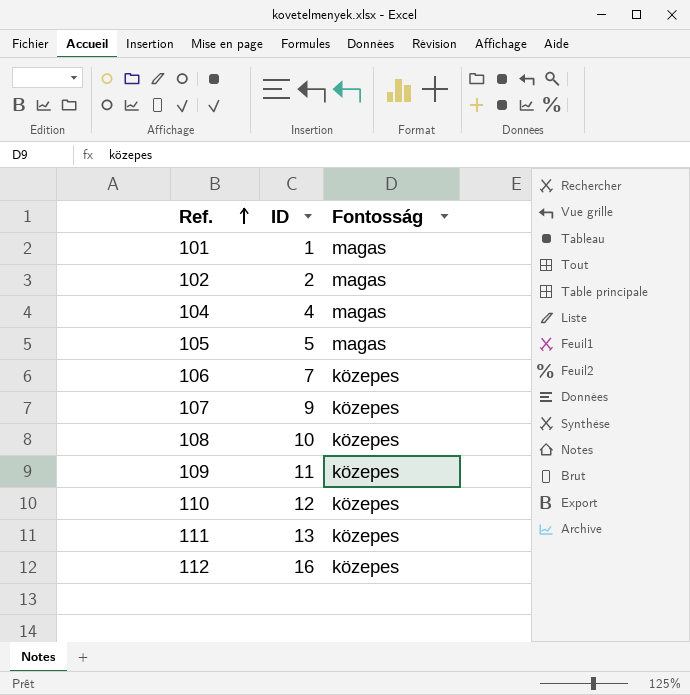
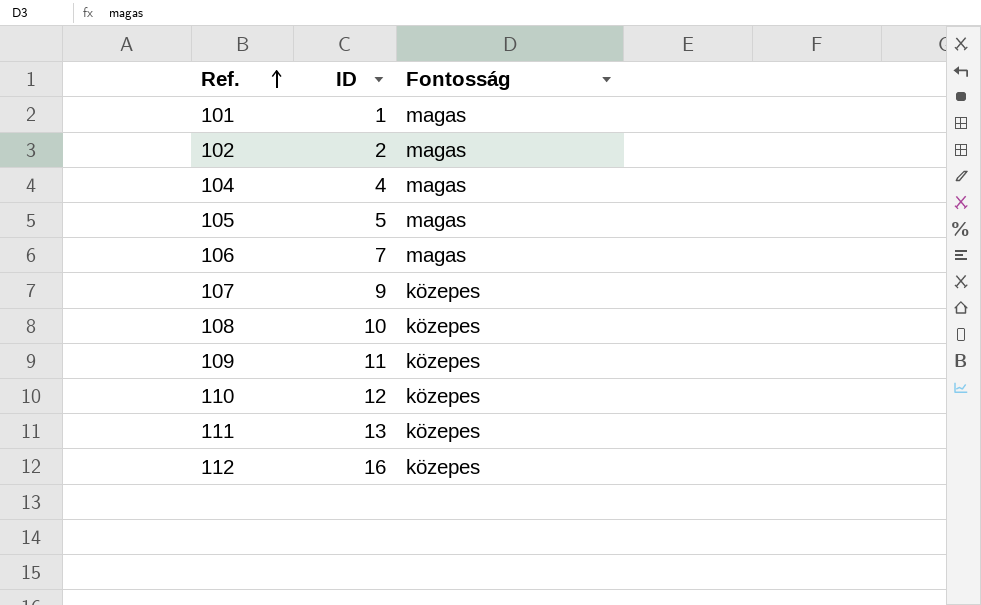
106 | Fontosság: közepes -> magas

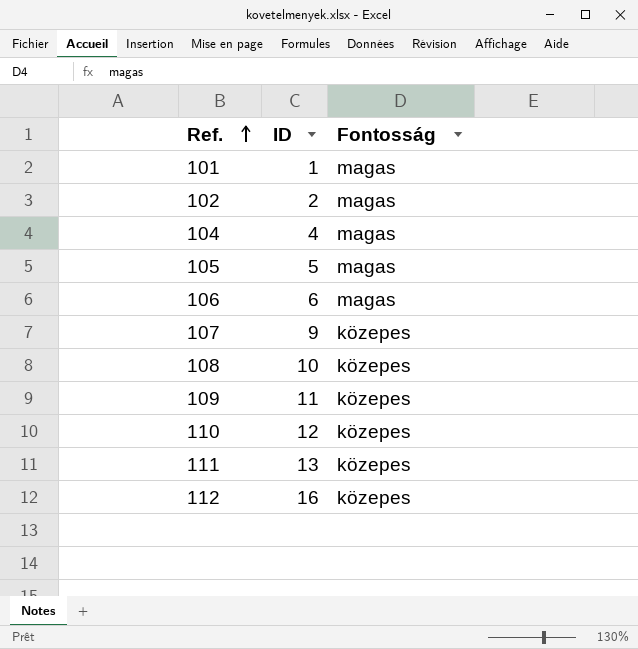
106 | ID: 7 -> 6

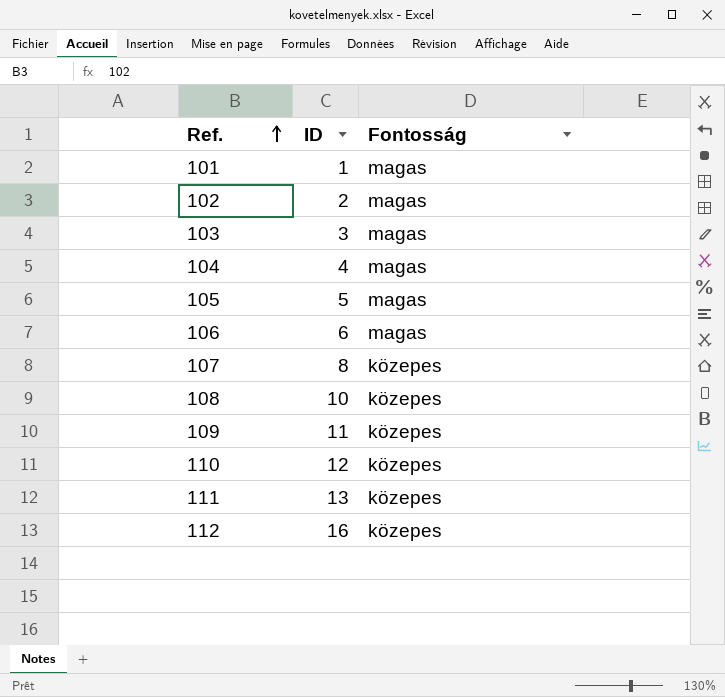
row 103: none -> 3 | magas
107 | ID: 9 -> 8

